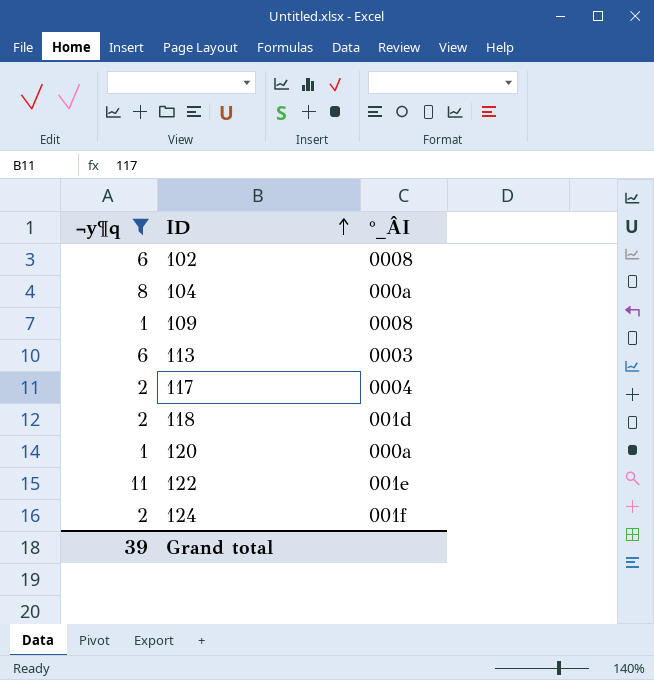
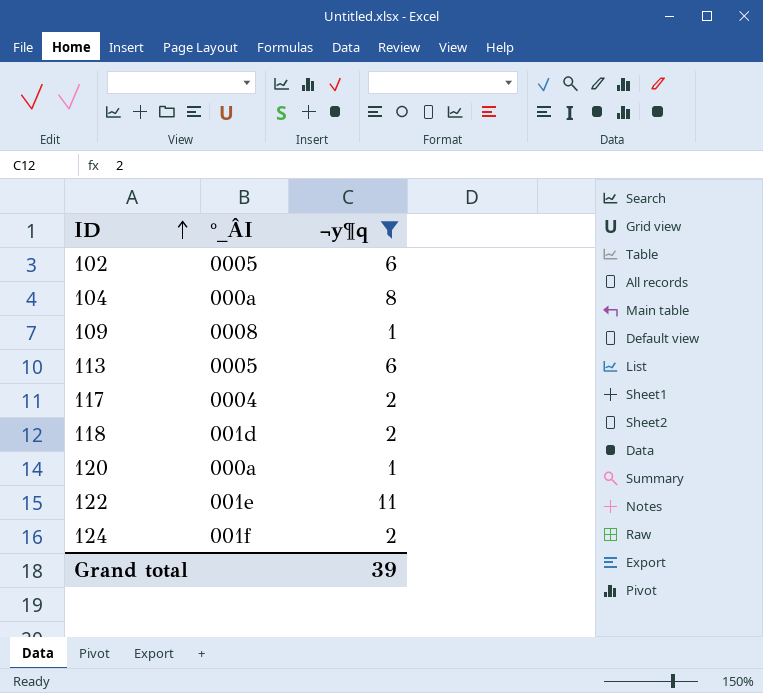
column ¬y¶q | position: 1 -> 3
102 | °_ÂI: 0008 -> 0005
113 | °_ÂI: 0003 -> 0005

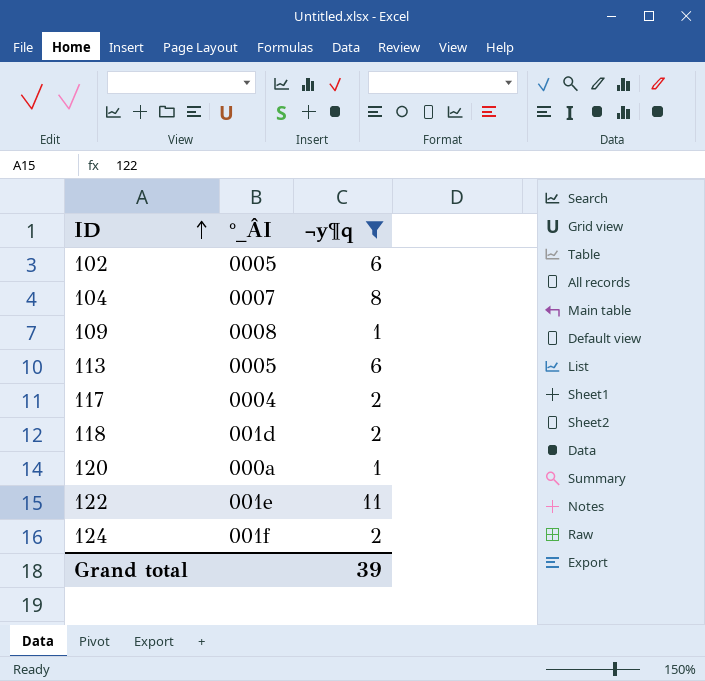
104 | °_ÂI: 000a -> 0007

